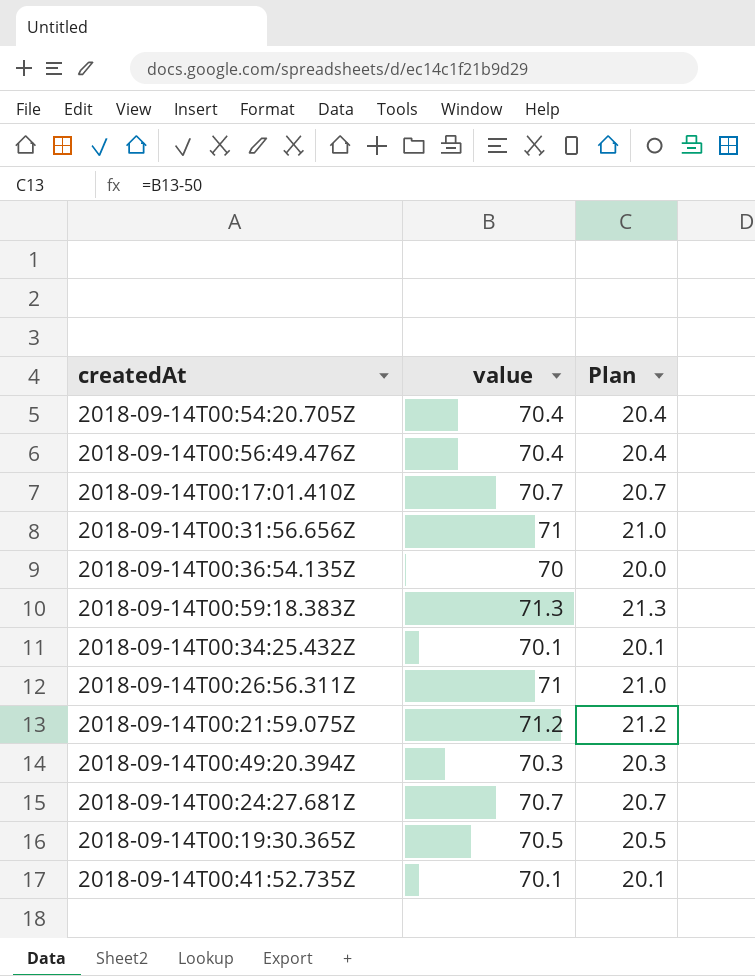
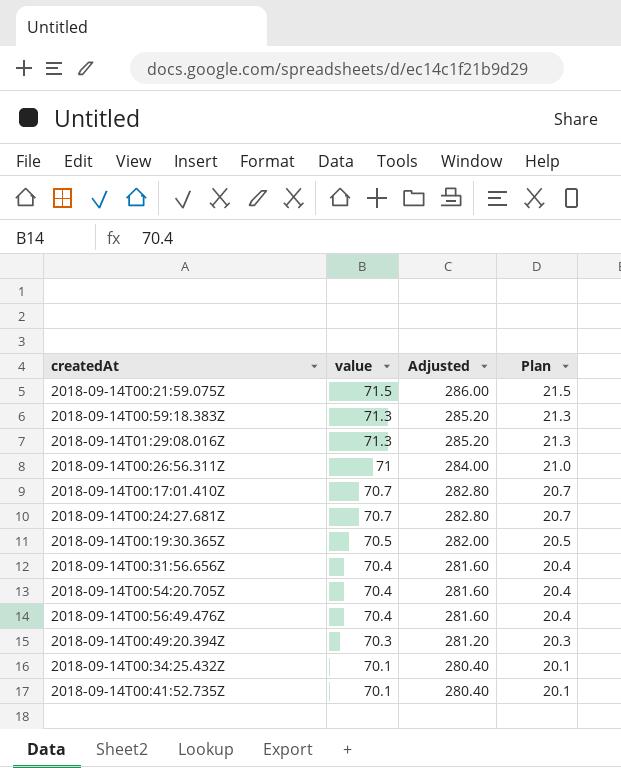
row order: none -> value descending
column Adjusted | formula: none -> [value] * 4
row 2018-09-14T00:36:54.135Z: 70 | 20.0 -> none
2018-09-14T00:21:59.075Z | value: 71.2 -> 71.5
2018-09-14T00:21:59.075Z | Plan: 21.2 -> 21.5
row 2018-09-14T01:29:08.016Z: none -> 71.3 | 285.20 | 21.3
2018-09-14T00:31:56.656Z | value: 71 -> 70.4
2018-09-14T00:31:56.656Z | Plan: 21.0 -> 20.4

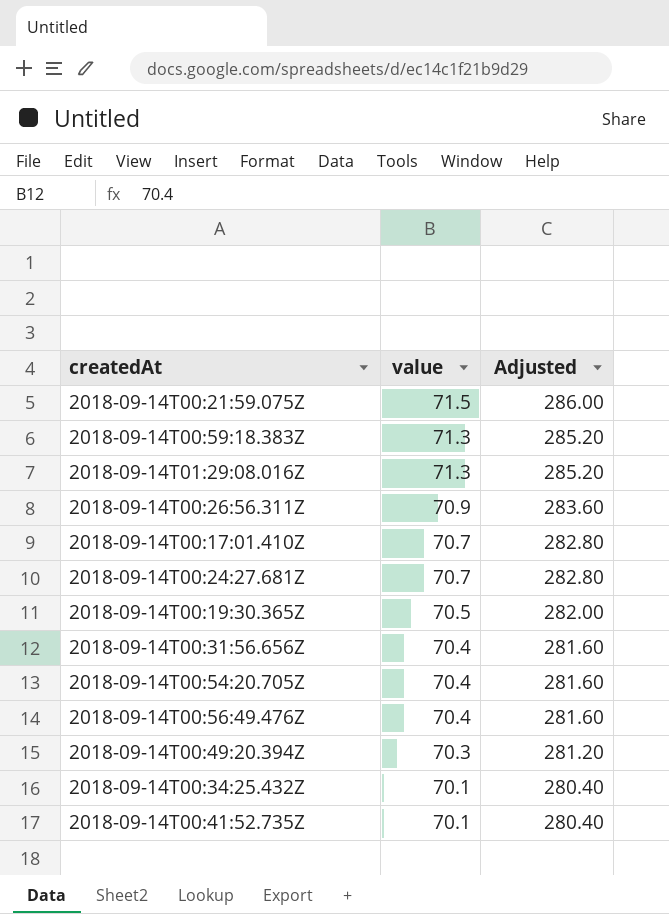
column Plan | formula: [value] - 50 -> none
2018-09-14T00:26:56.311Z | value: 71 -> 70.9
2018-09-14T00:26:56.311Z | Adjusted: 284.00 -> 283.60

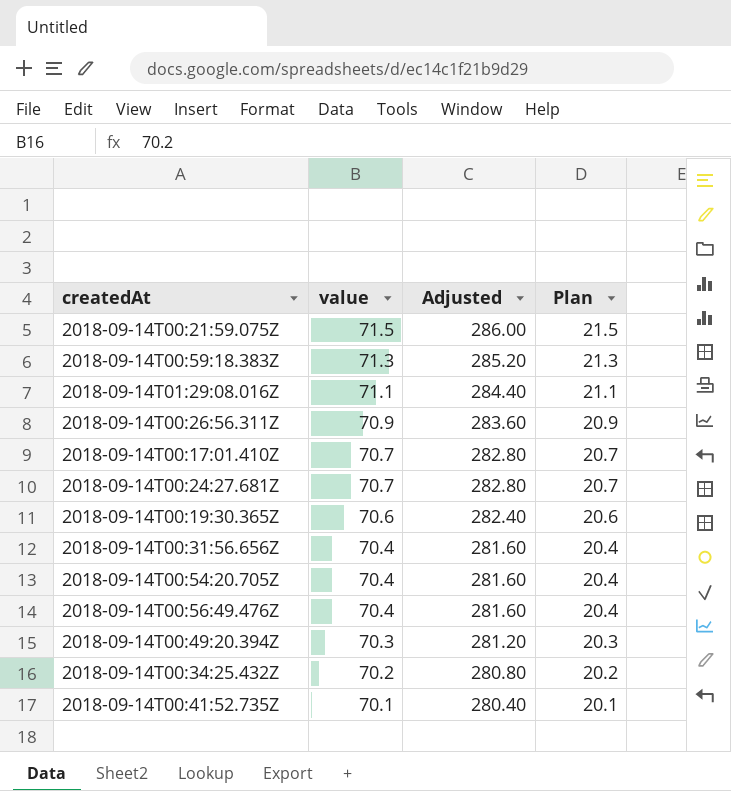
column Plan | formula: none -> [value] - 50
2018-09-14T01:29:08.016Z | value: 71.3 -> 71.1
2018-09-14T01:29:08.016Z | Adjusted: 285.20 -> 284.40
2018-09-14T00:19:30.365Z | value: 70.5 -> 70.6
2018-09-14T00:19:30.365Z | Adjusted: 282.00 -> 282.40
2018-09-14T00:34:25.432Z | value: 70.1 -> 70.2
2018-09-14T00:34:25.432Z | Adjusted: 280.40 -> 280.80

